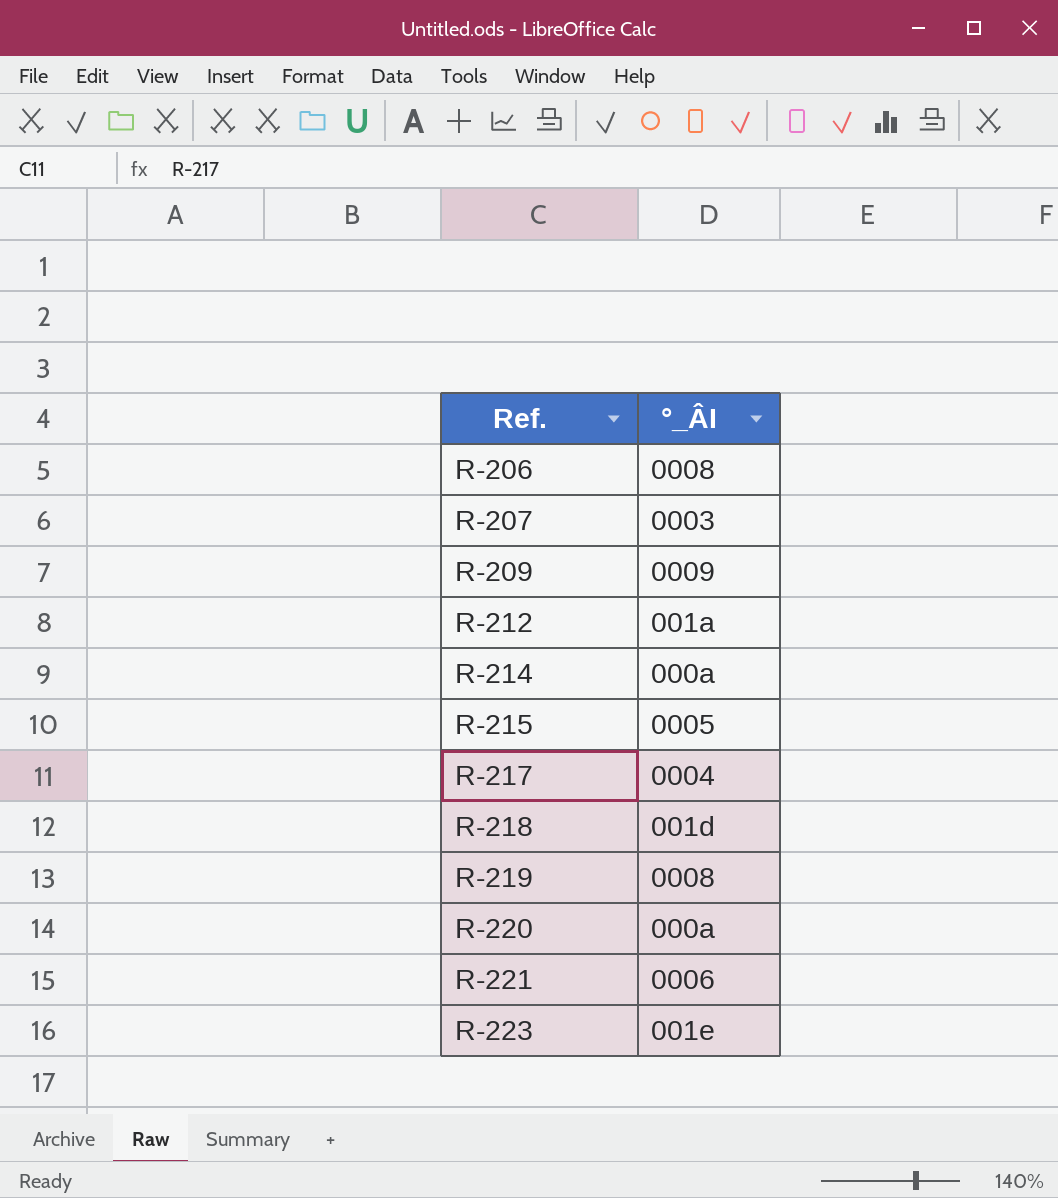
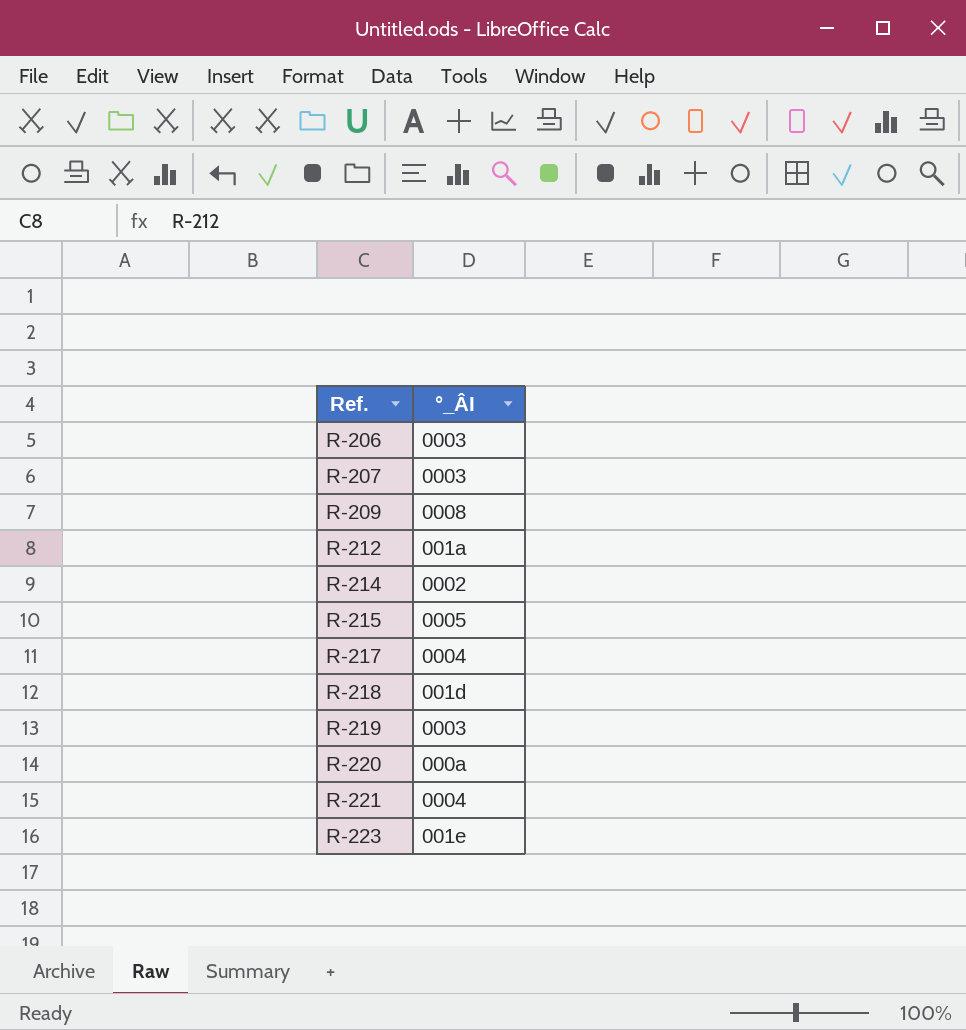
R-206 | °_ÂI: 0008 -> 0003
R-209 | °_ÂI: 0009 -> 0008
R-214 | °_ÂI: 000a -> 0002
R-219 | °_ÂI: 0008 -> 0003
R-221 | °_ÂI: 0006 -> 0004

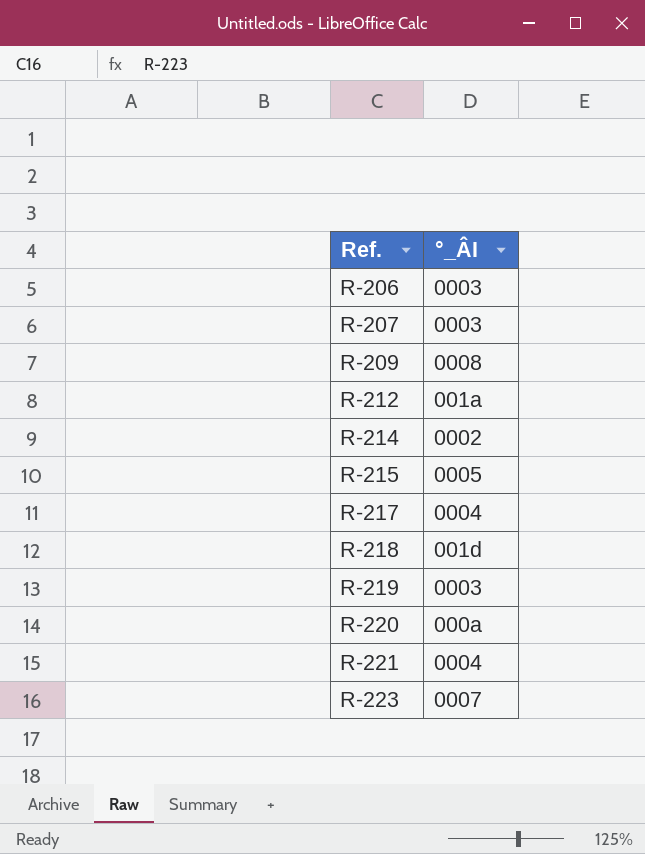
R-223 | °_ÂI: 001e -> 0007

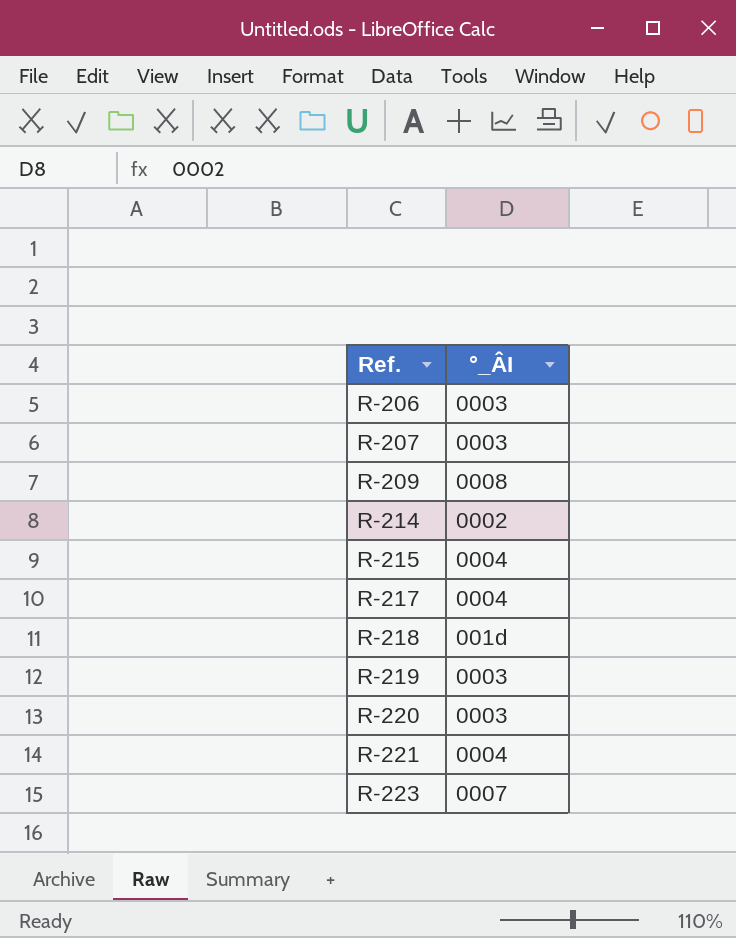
row R-212: 001a -> none
R-215 | °_ÂI: 0005 -> 0004
R-220 | °_ÂI: 000a -> 0003

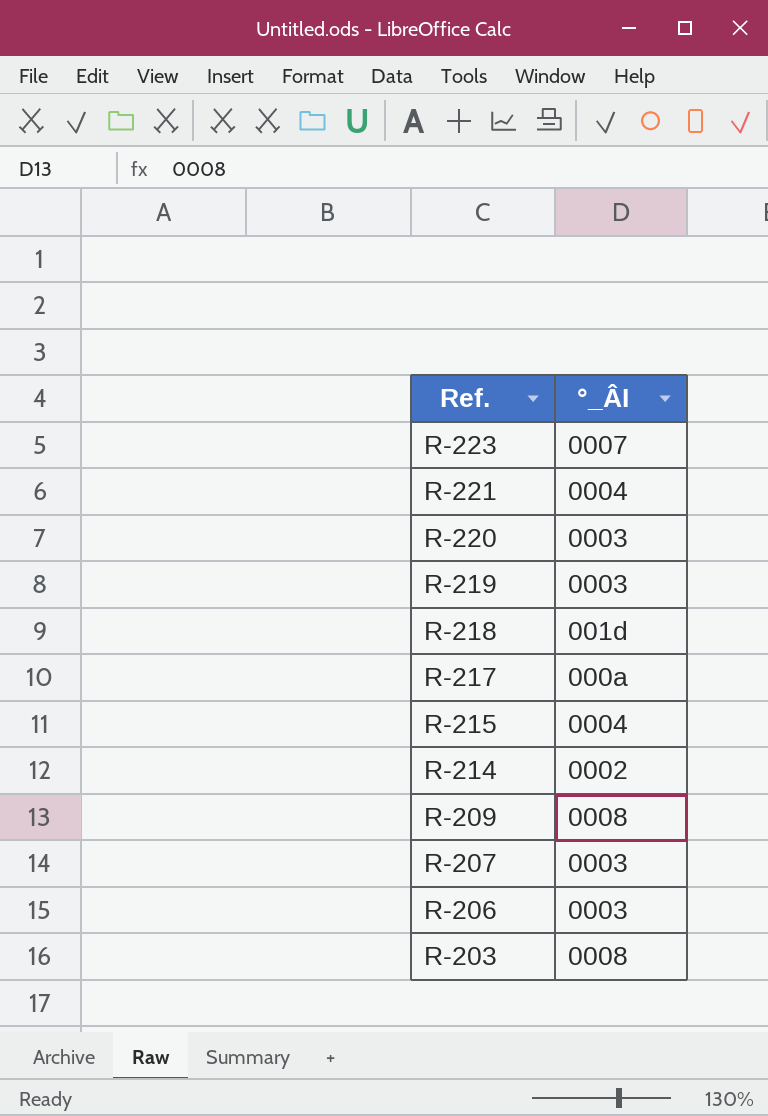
row order: Ref. ascending -> Ref. descending
R-217 | °_ÂI: 0004 -> 000a
row R-203: none -> 0008

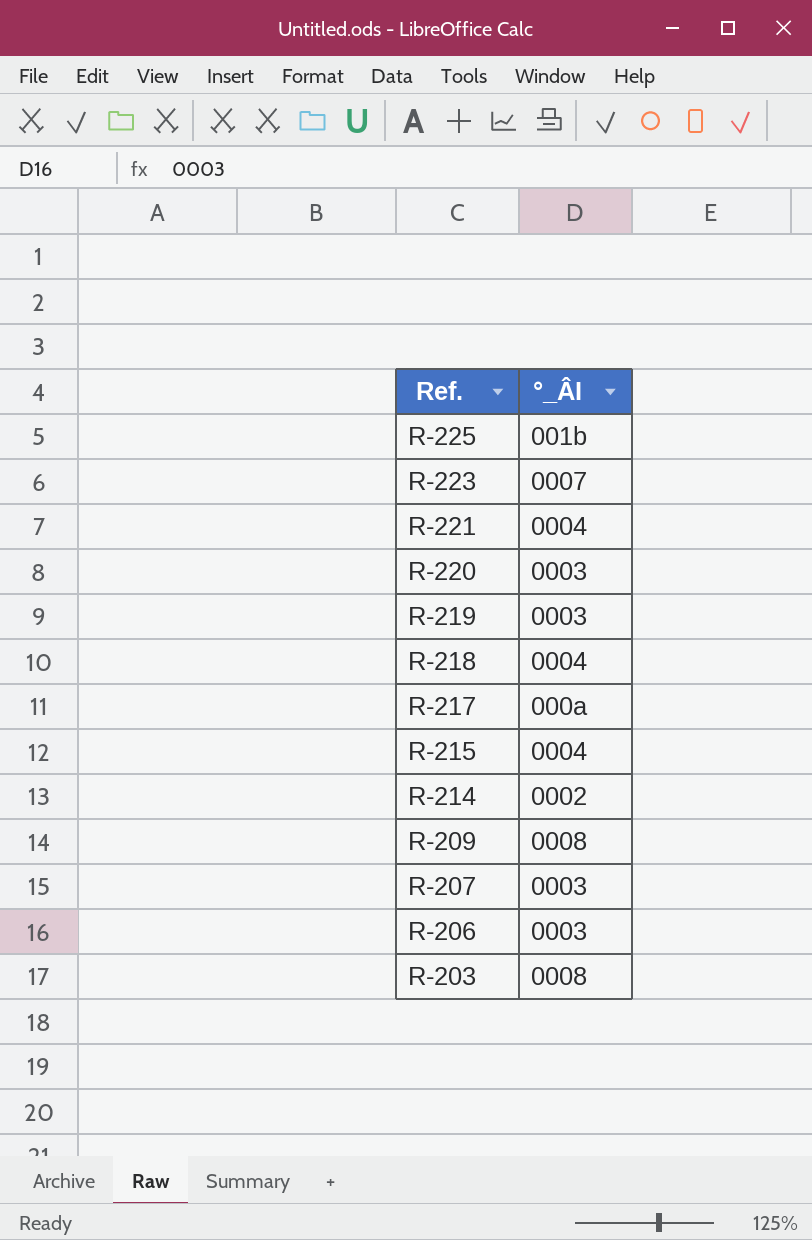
row R-225: none -> 001b
R-218 | °_ÂI: 001d -> 0004

